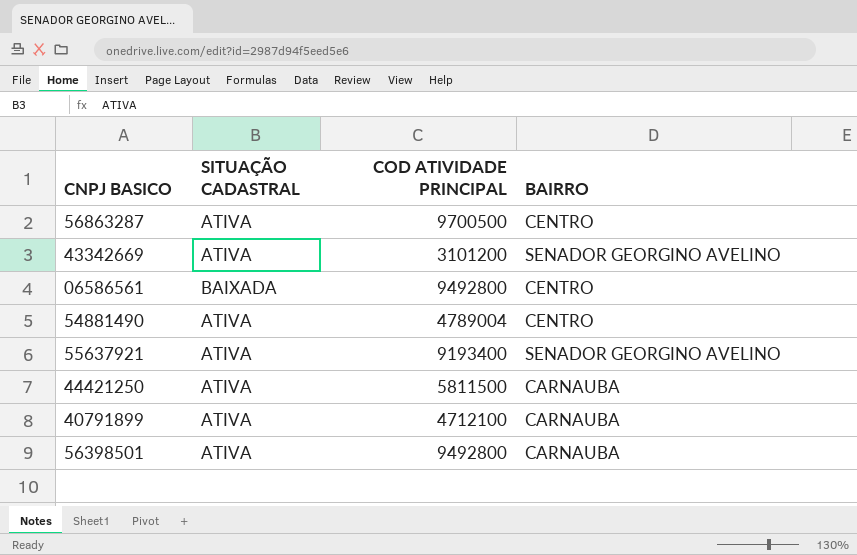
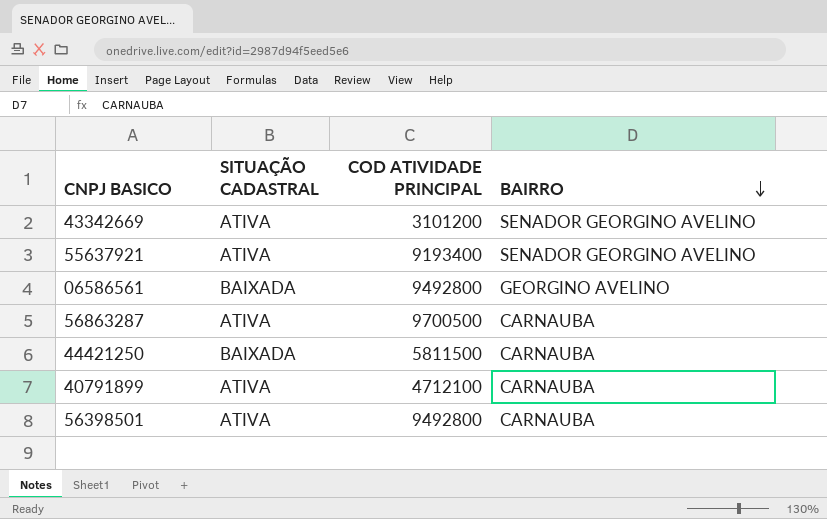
row order: none -> BAIRRO descending
row 54881490: ATIVA | 4789004 | CENTRO -> none
06586561 | BAIRRO: CENTRO -> GEORGINO AVELINO
56863287 | BAIRRO: CENTRO -> CARNAUBA
44421250 | SITUAÇÃO CADASTRAL: ATIVA -> BAIXADA

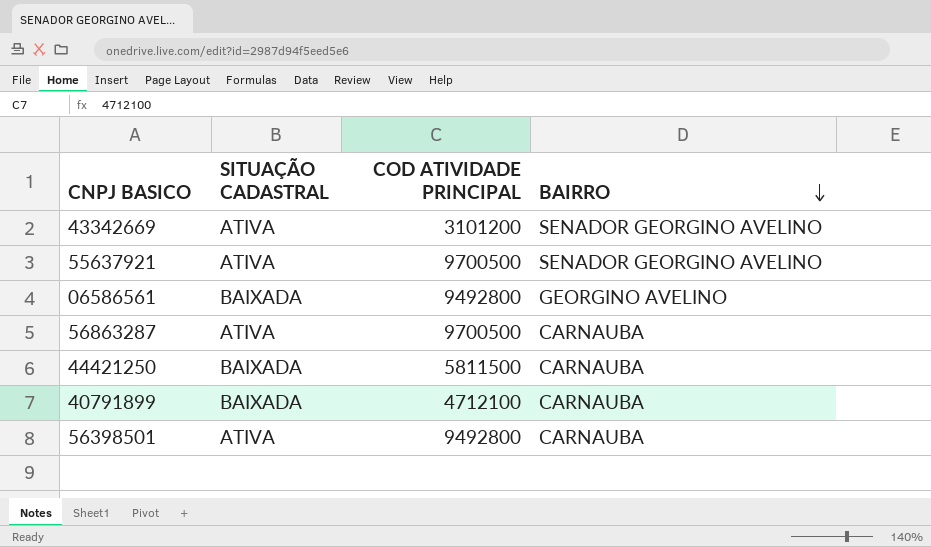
55637921 | COD ATIVIDADE PRINCIPAL: 9193400 -> 9700500
40791899 | SITUAÇÃO CADASTRAL: ATIVA -> BAIXADA

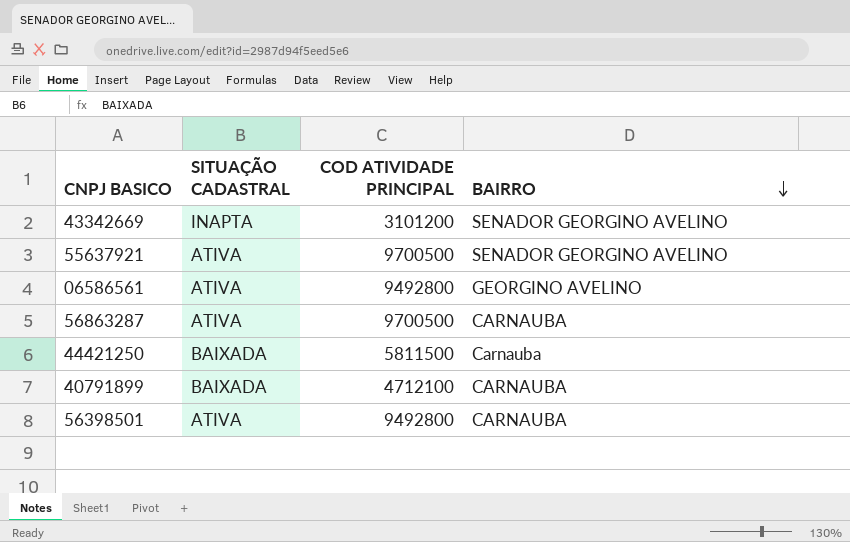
43342669 | SITUAÇÃO CADASTRAL: ATIVA -> INAPTA
06586561 | SITUAÇÃO CADASTRAL: BAIXADA -> ATIVA
44421250 | BAIRRO: CARNAUBA -> Carnauba

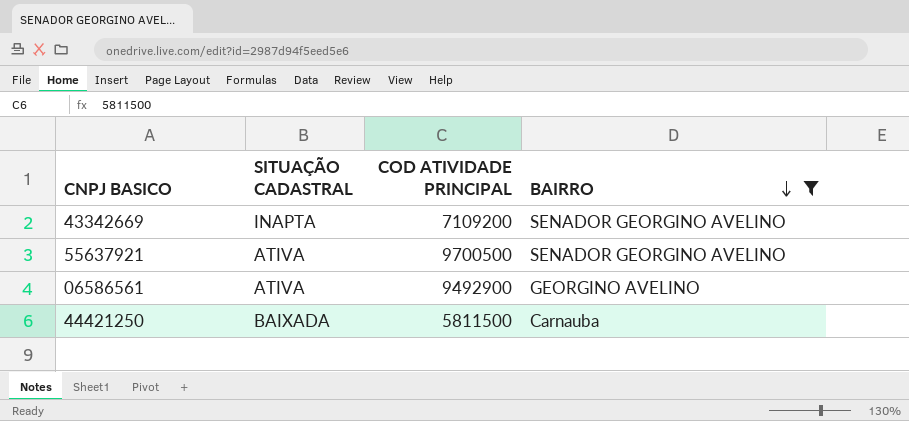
filter: none -> BAIRRO != CARNAUBA
43342669 | COD ATIVIDADE PRINCIPAL: 3101200 -> 7109200
06586561 | COD ATIVIDADE PRINCIPAL: 9492800 -> 9492900

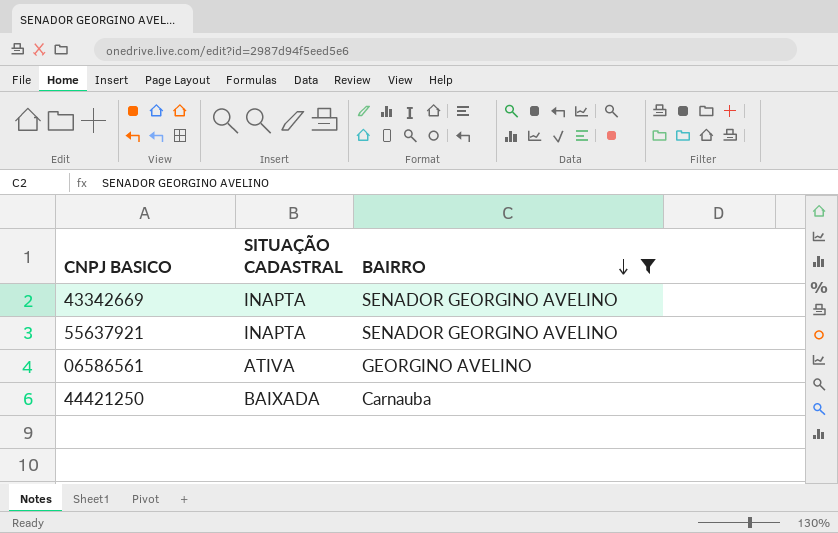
column COD ATIVIDADE PRINCIPAL | position: 3 -> none
55637921 | SITUAÇÃO CADASTRAL: ATIVA -> INAPTA

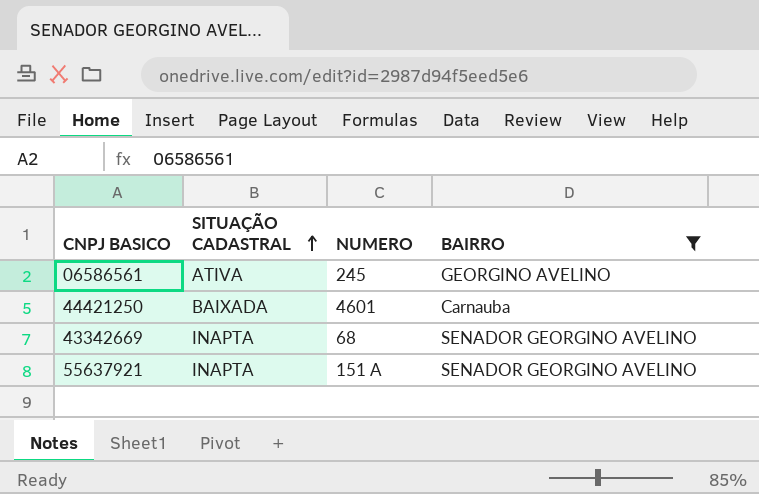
row order: BAIRRO descending -> SITUAÇÃO CADASTRAL ascending
column NUMERO | position: none -> 3

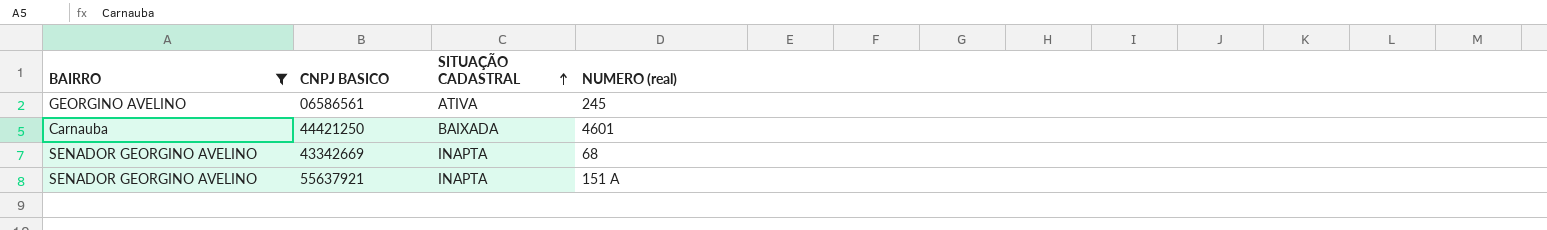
column BAIRRO | position: 4 -> 1
column name: NUMERO -> NUMERO (real)

